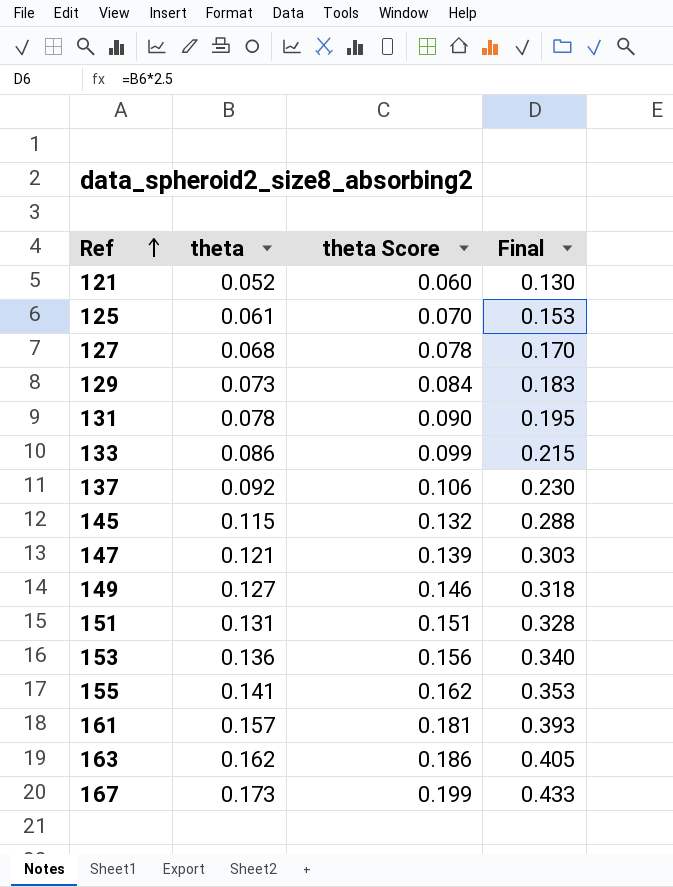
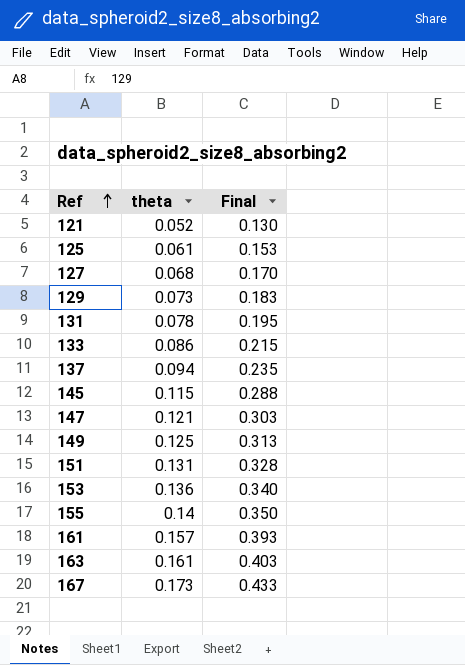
column theta Score | formula: [theta] * 1.15 -> none
137 | theta: 0.092 -> 0.094
137 | Final: 0.230 -> 0.235
149 | theta: 0.127 -> 0.125
149 | Final: 0.318 -> 0.313
155 | theta: 0.141 -> 0.14
155 | Final: 0.353 -> 0.350
163 | theta: 0.162 -> 0.161
163 | Final: 0.405 -> 0.403

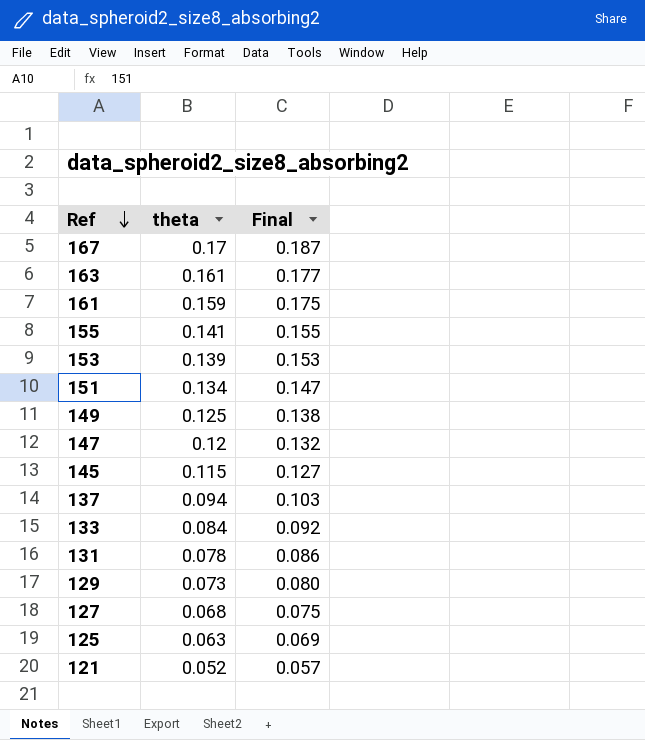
row order: Ref ascending -> Ref descending
column Final | formula: [theta] * 2.5 -> [theta] * 1.1
167 | theta: 0.173 -> 0.17
161 | theta: 0.157 -> 0.159
155 | theta: 0.14 -> 0.141
153 | theta: 0.136 -> 0.139
151 | theta: 0.131 -> 0.134
147 | theta: 0.121 -> 0.12
133 | theta: 0.086 -> 0.084
125 | theta: 0.061 -> 0.063

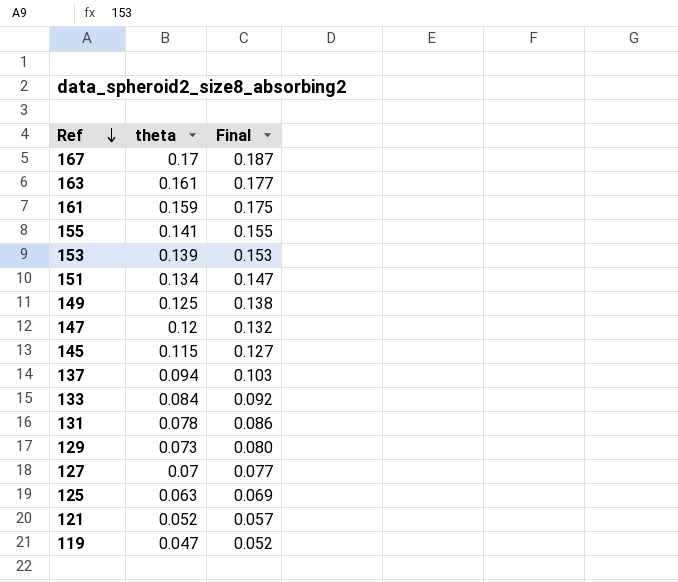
127 | theta: 0.068 -> 0.07
127 | Final: 0.075 -> 0.077
row 119: none -> 0.047 | 0.052

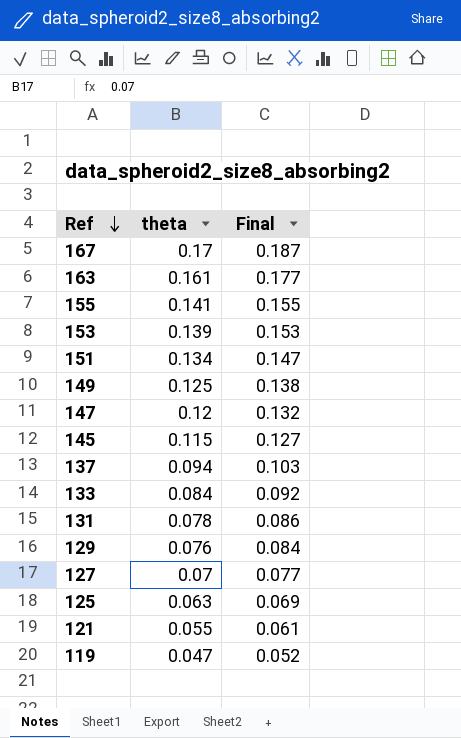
row 161: 0.159 | 0.175 -> none
129 | theta: 0.073 -> 0.076
129 | Final: 0.080 -> 0.084
121 | theta: 0.052 -> 0.055
121 | Final: 0.057 -> 0.061

